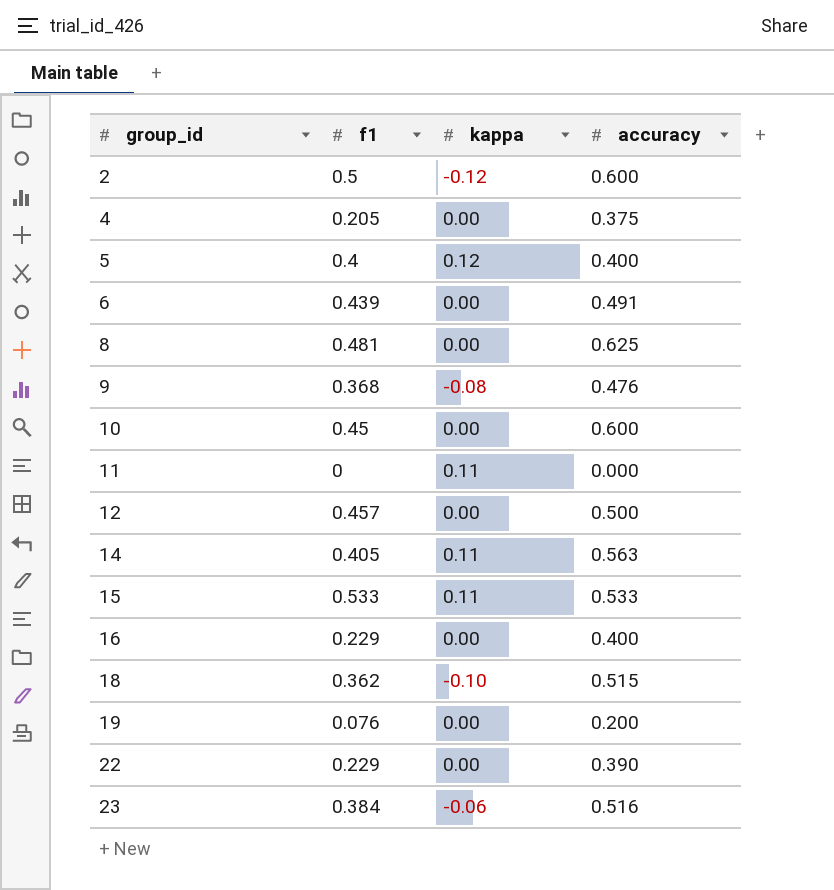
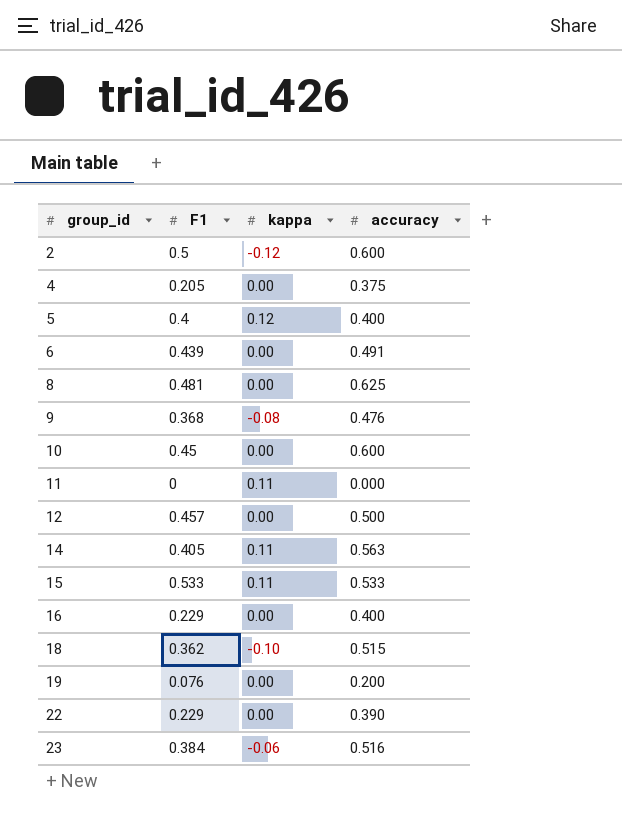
column name: f1 -> F1

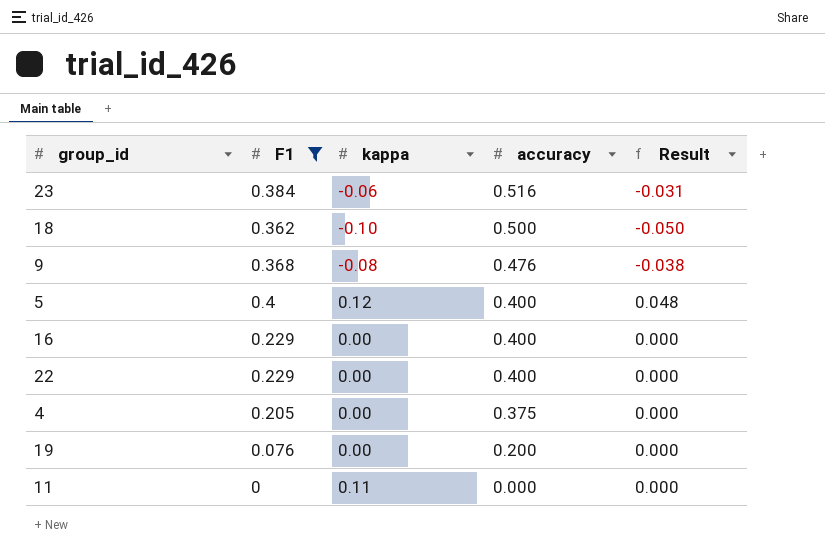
filter: none -> F1 <= 0.4
row order: group_id ascending -> accuracy descending
column Result | formula: none -> [kappa] * [accuracy]
18 | accuracy: 0.515 -> 0.500
22 | accuracy: 0.390 -> 0.400

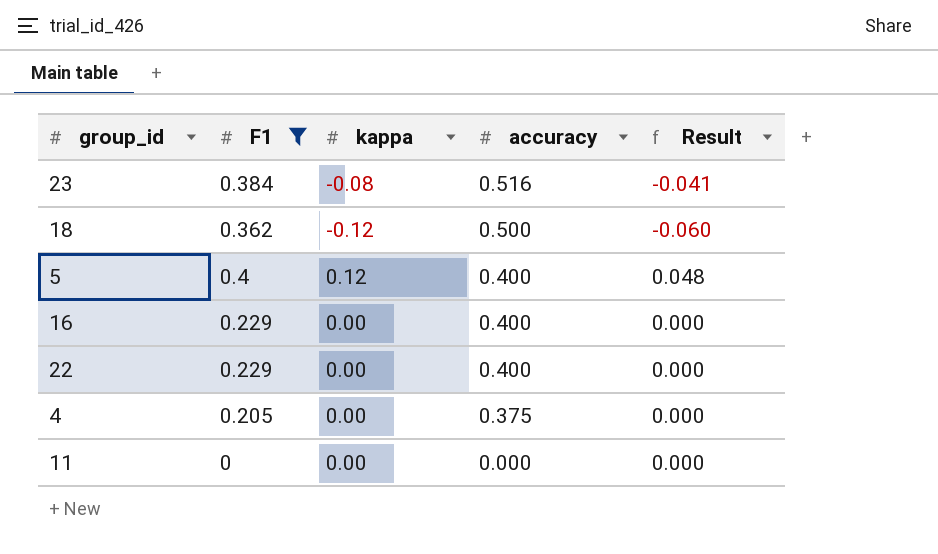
row 9: 0.368 | -0.08 | 0.476 | -0.038 -> none
row 19: 0.076 | 0.00 | 0.200 | 0.000 -> none
23 | kappa: -0.06 -> -0.08
23 | Result: -0.031 -> -0.041
18 | kappa: -0.10 -> -0.12
18 | Result: -0.050 -> -0.060
11 | kappa: 0.11 -> 0.00

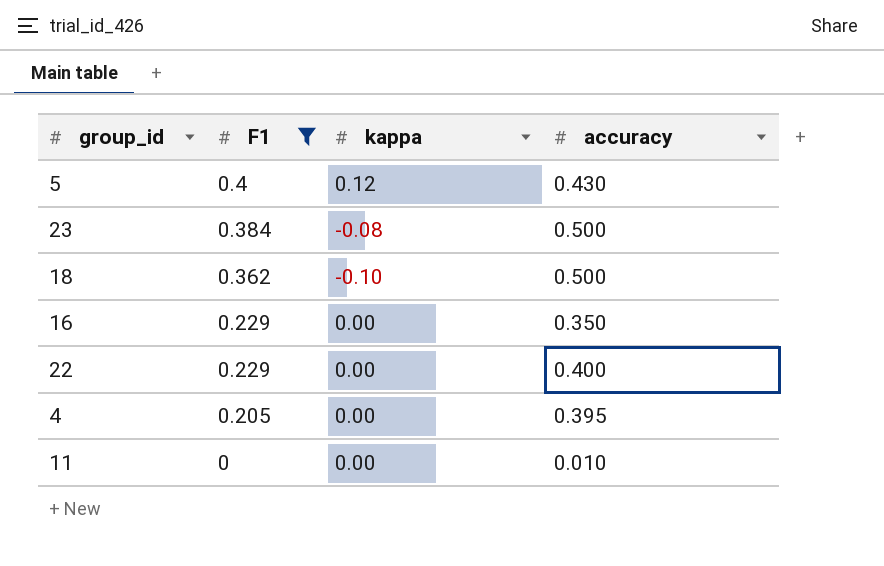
row order: accuracy descending -> F1 descending
column Result | formula: [kappa] * [accuracy] -> none
5 | accuracy: 0.400 -> 0.430
23 | accuracy: 0.516 -> 0.500
18 | kappa: -0.12 -> -0.10
16 | accuracy: 0.400 -> 0.350
4 | accuracy: 0.375 -> 0.395
11 | accuracy: 0.000 -> 0.010

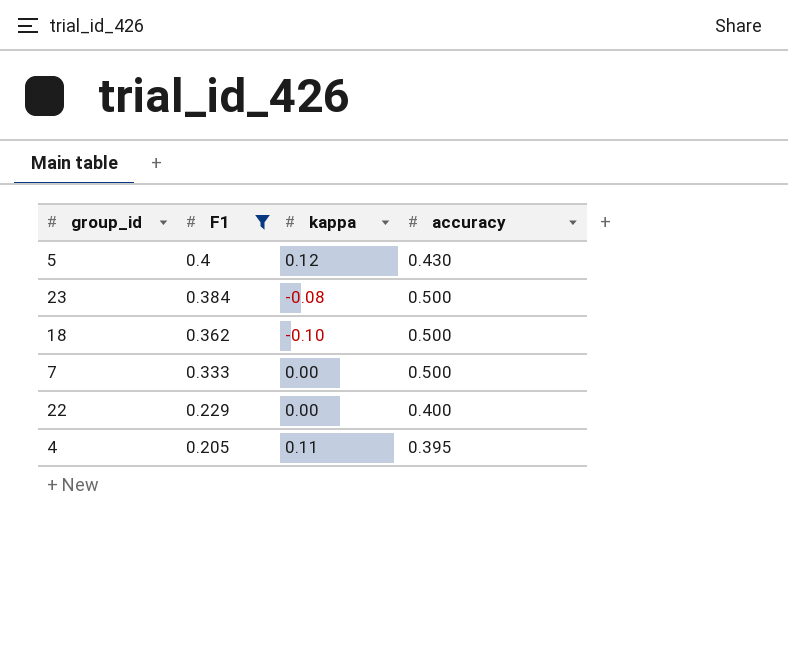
row 16: 0.229 | 0.00 | 0.350 -> none
row 11: 0 | 0.00 | 0.010 -> none
row 7: none -> 0.333 | 0.00 | 0.500
4 | kappa: 0.00 -> 0.11

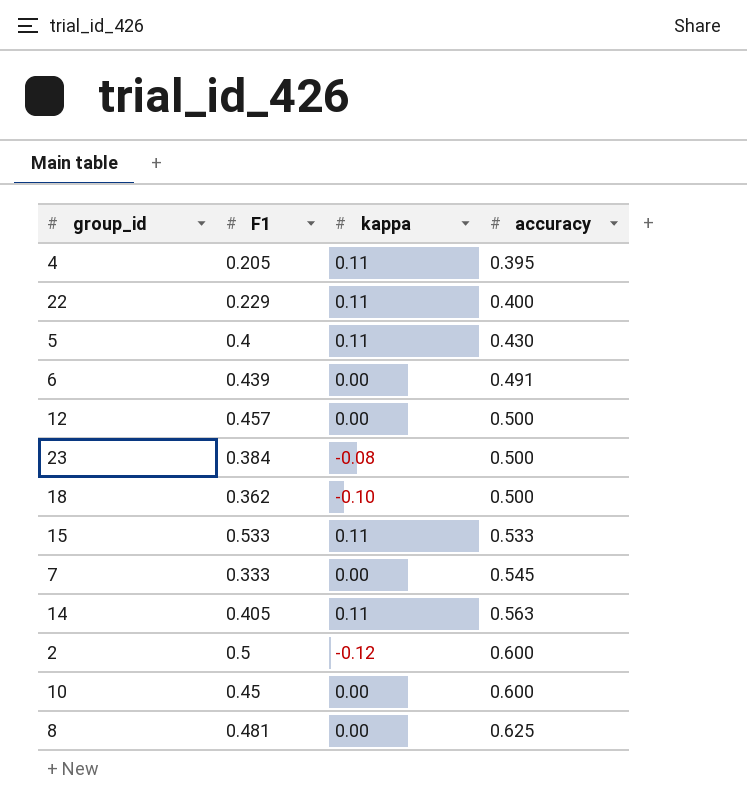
filter: F1 <= 0.4 -> none
row order: F1 descending -> accuracy ascending
22 | kappa: 0.00 -> 0.11
5 | kappa: 0.12 -> 0.11
7 | accuracy: 0.500 -> 0.545

